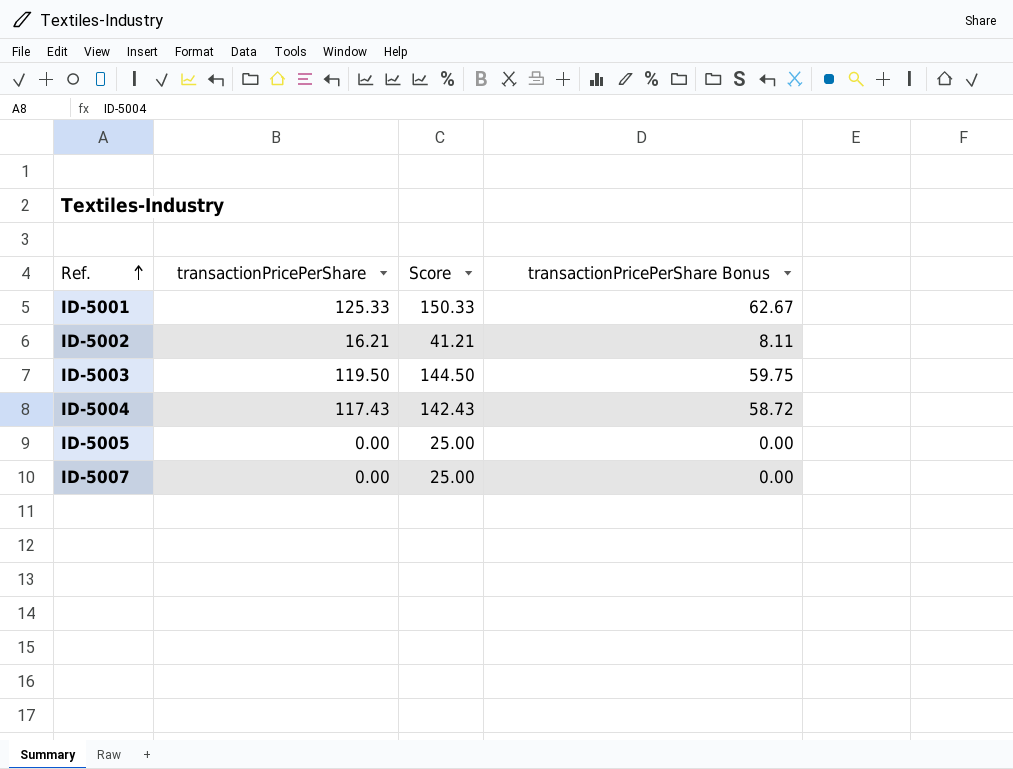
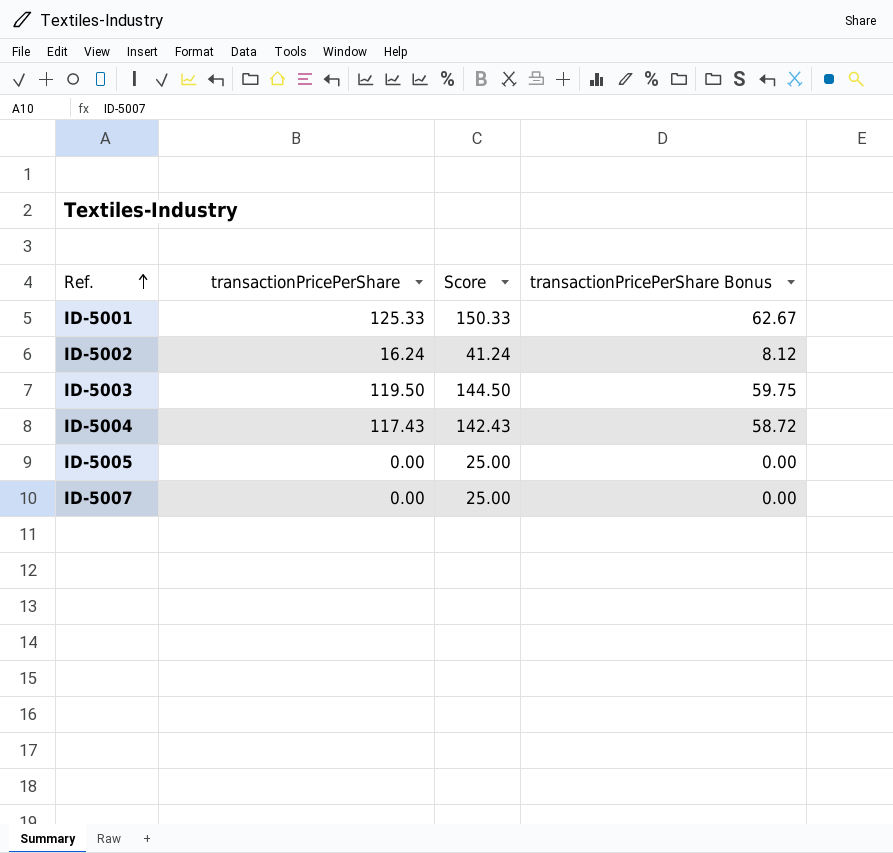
ID-5002 | transactionPricePerShare: 16.21 -> 16.24
ID-5002 | Score: 41.21 -> 41.24
ID-5002 | transactionPricePerShare Bonus: 8.11 -> 8.12

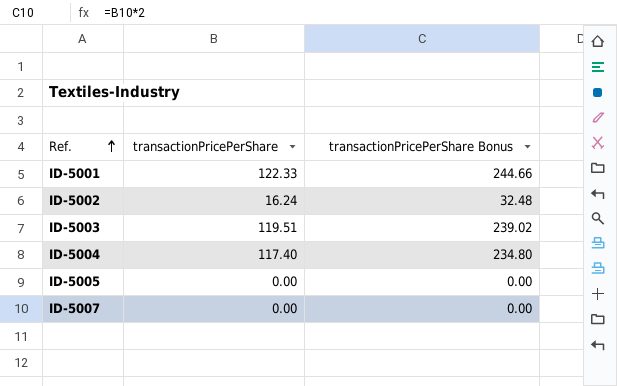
column Score | formula: [transactionPricePerShare] + 25 -> none
column transactionPricePerShare Bonus | formula: [transactionPricePerShare] * 0.5 -> [transactionPricePerShare] * 2
ID-5001 | transactionPricePerShare: 125.33 -> 122.33
ID-5003 | transactionPricePerShare: 119.50 -> 119.51
ID-5004 | transactionPricePerShare: 117.43 -> 117.40

